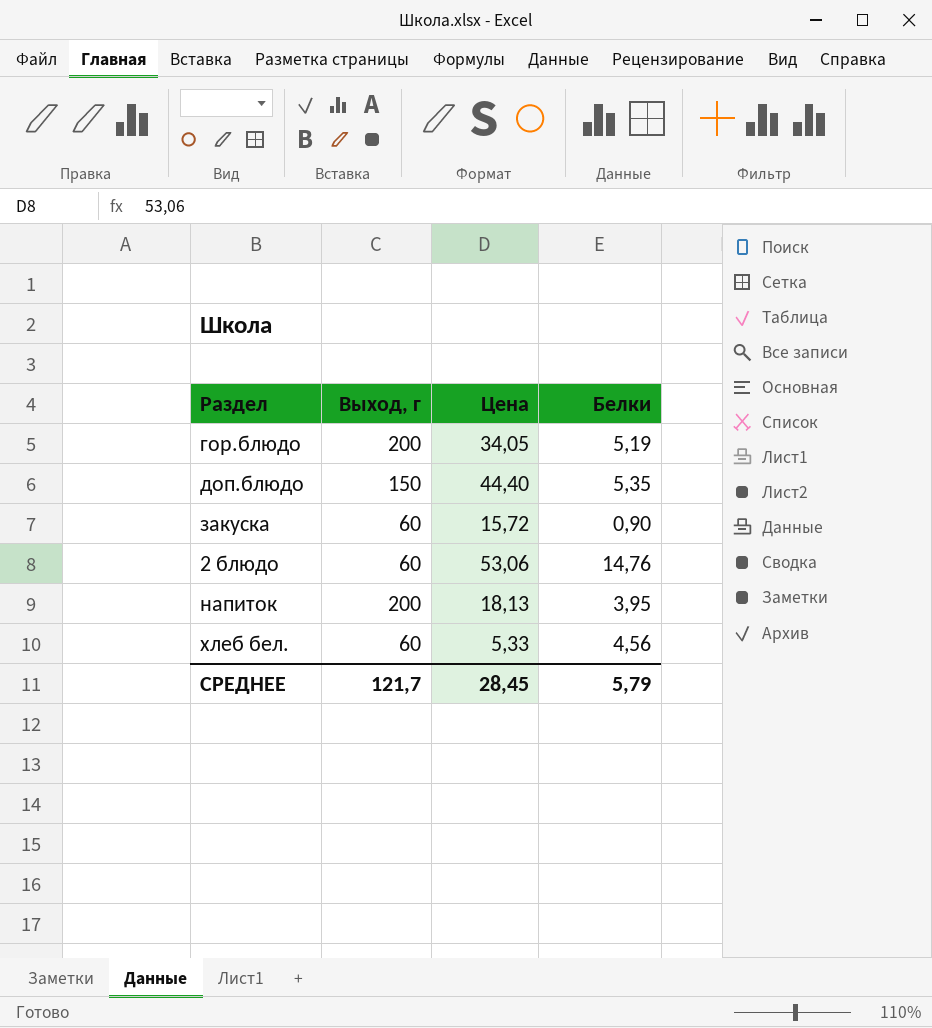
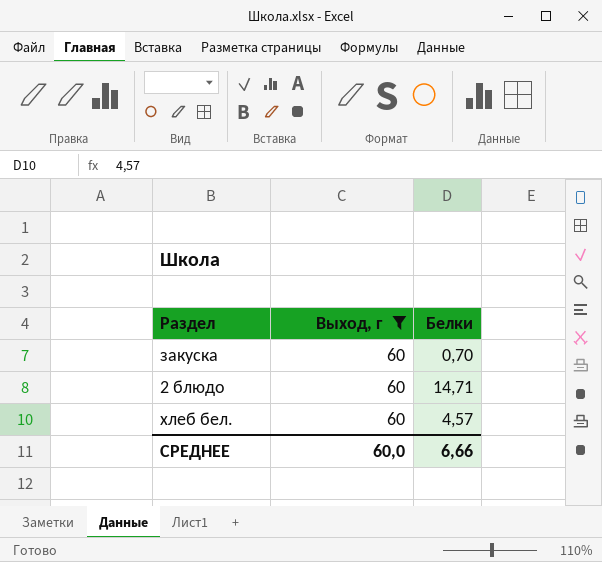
filter: none -> Выход, г = 60
column Цена | position: 3 -> none
закуска | Белки: 0,90 -> 0,70
2 блюдо | Белки: 14,76 -> 14,71
хлеб бел. | Белки: 4,56 -> 4,57
СРЕДНЕЕ | Выход, г: 121,7 -> 60,0
СРЕДНЕЕ | Белки: 5,79 -> 6,66

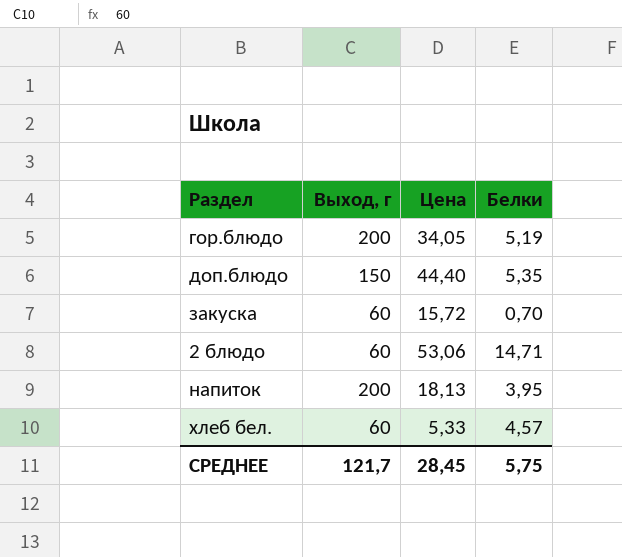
filter: Выход, г = 60 -> none
column Цена | position: none -> 3
СРЕДНЕЕ | Выход, г: 60,0 -> 121,7
СРЕДНЕЕ | Белки: 6,66 -> 5,75

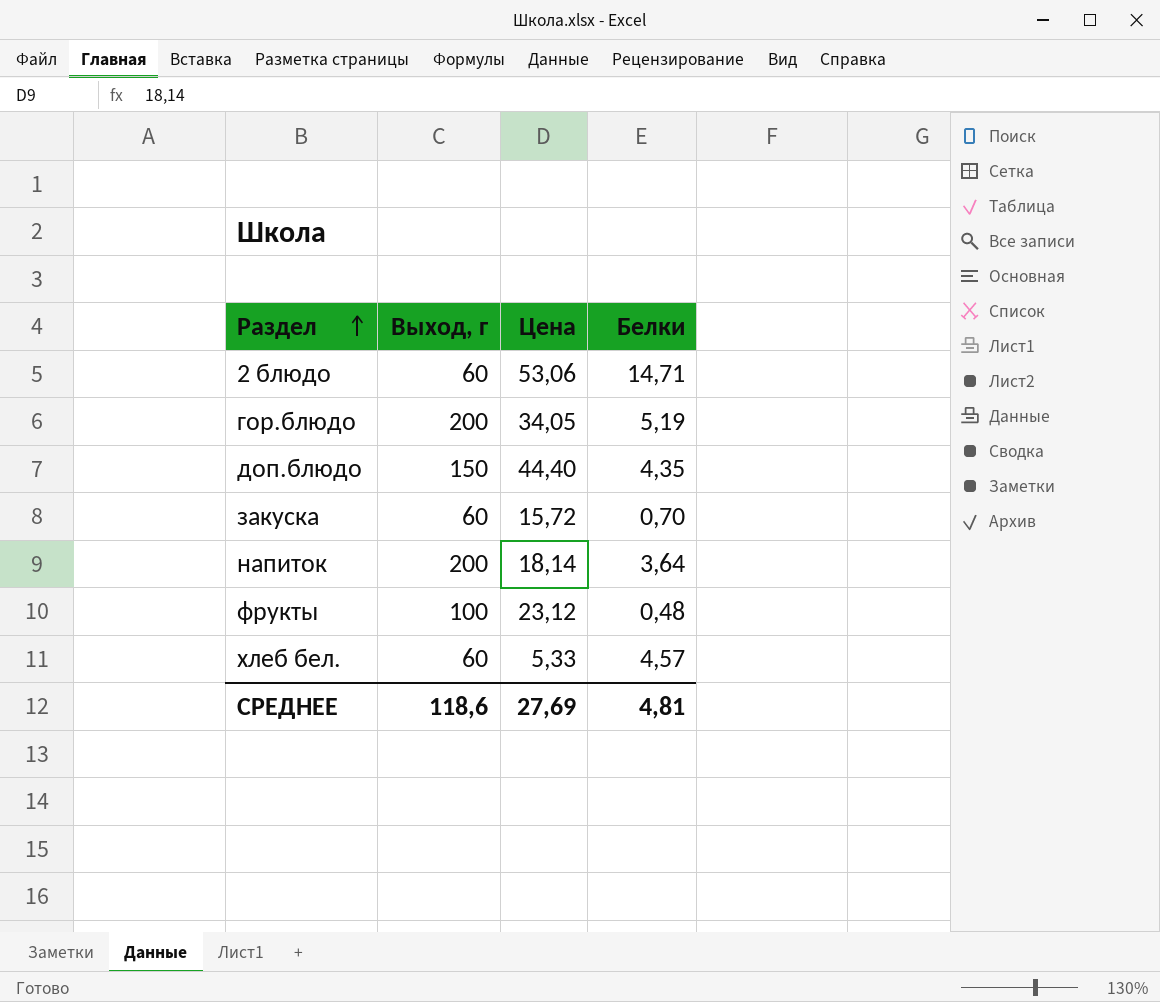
row order: none -> Раздел ascending
доп.блюдо | Белки: 5,35 -> 4,35
напиток | Цена: 18,13 -> 18,14
напиток | Белки: 3,95 -> 3,64
row фрукты: none -> 100 | 23,12 | 0,48
СРЕДНЕЕ | Выход, г: 121,7 -> 118,6
СРЕДНЕЕ | Цена: 28,45 -> 27,69
СРЕДНЕЕ | Белки: 5,75 -> 4,81

